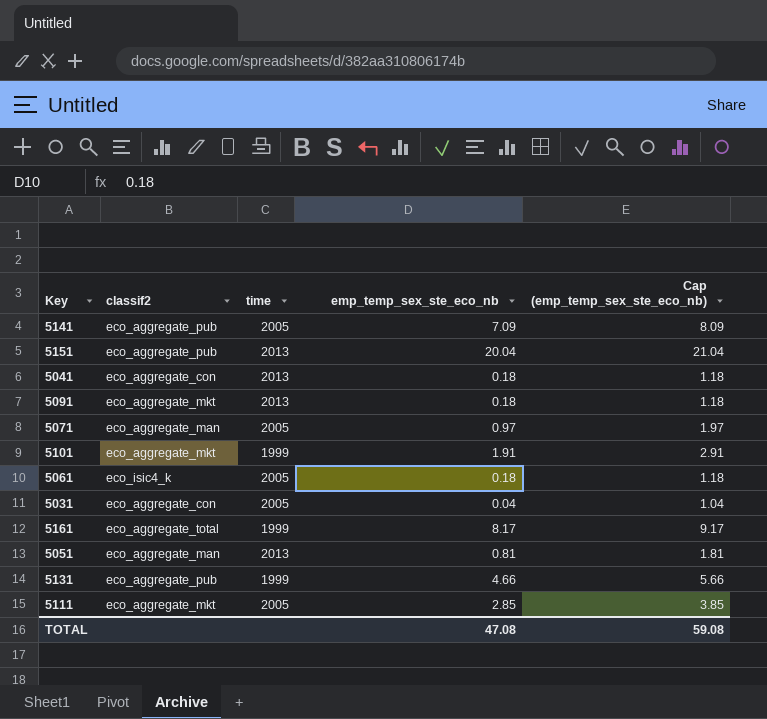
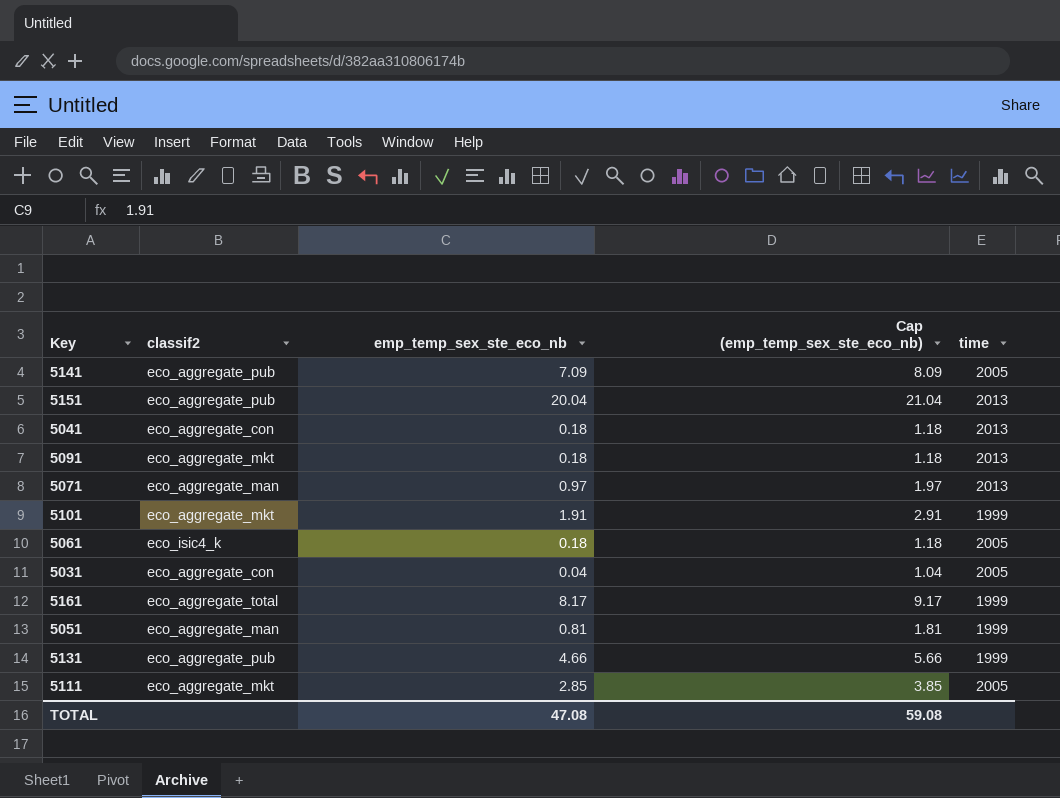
column time | position: 3 -> 5
5071 | time: 2005 -> 2013
5051 | time: 2013 -> 1999

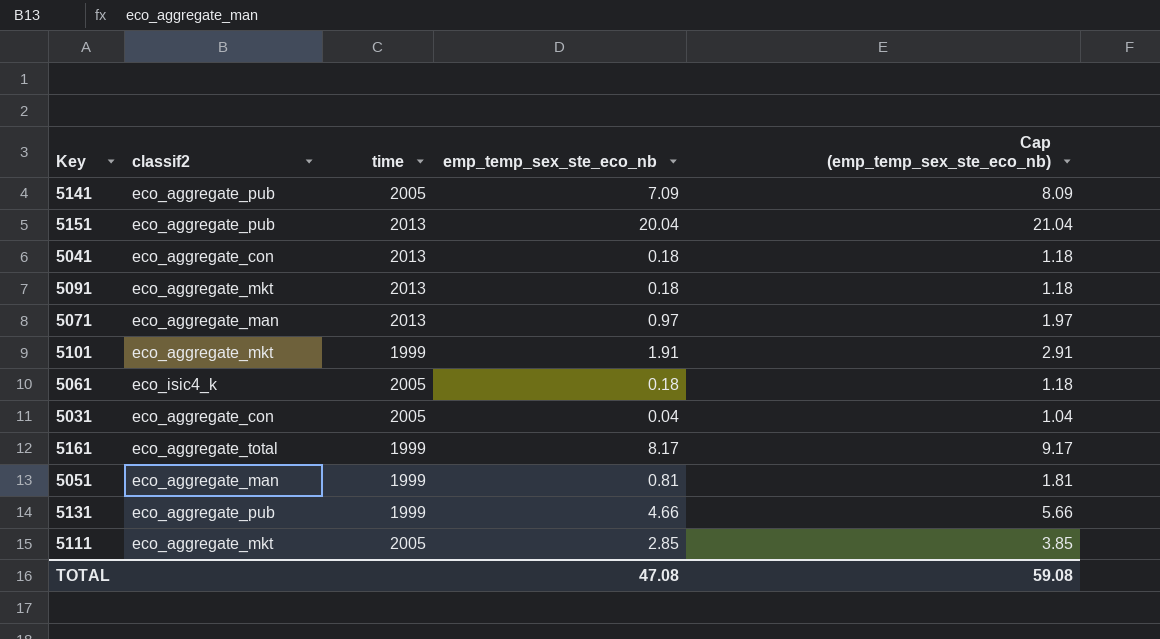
column time | position: 5 -> 3

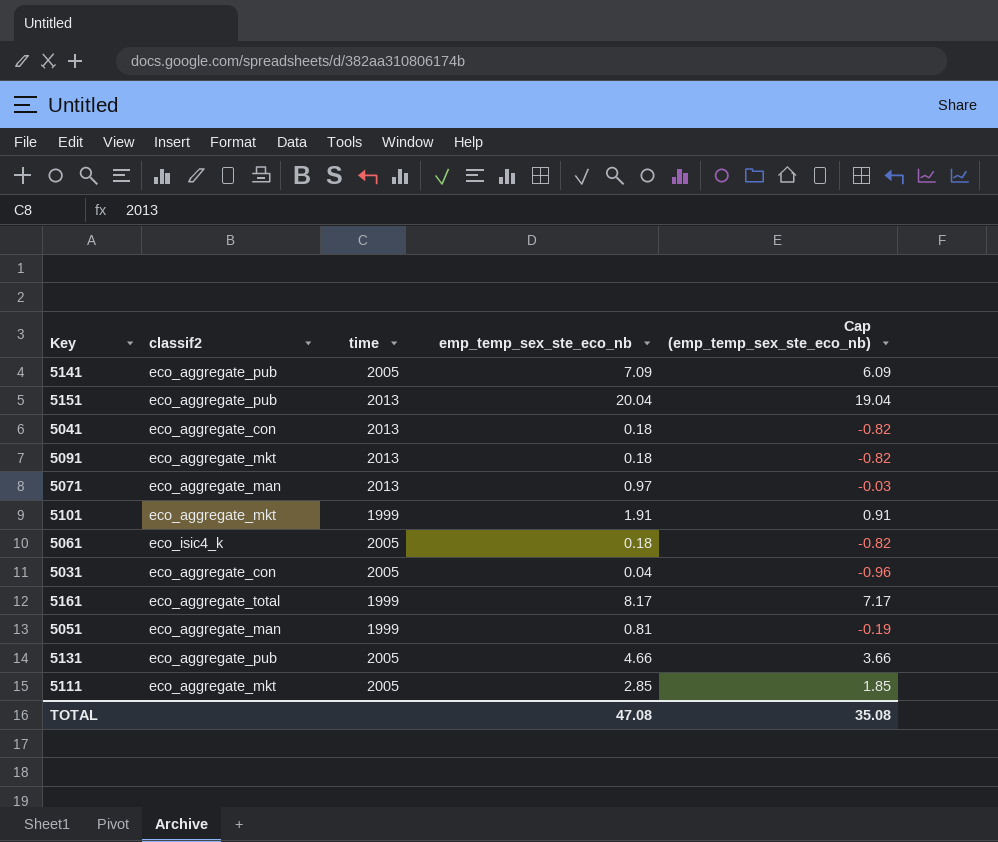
column Cap (emp_temp_sex_ste_eco_nb) | formula: [emp_temp_sex_ste_eco_nb] + 1 -> [emp_temp_sex_ste_eco_nb] - 1
5131 | time: 1999 -> 2005
TOTAL | Cap (emp_temp_sex_ste_eco_nb): 59.08 -> 35.08

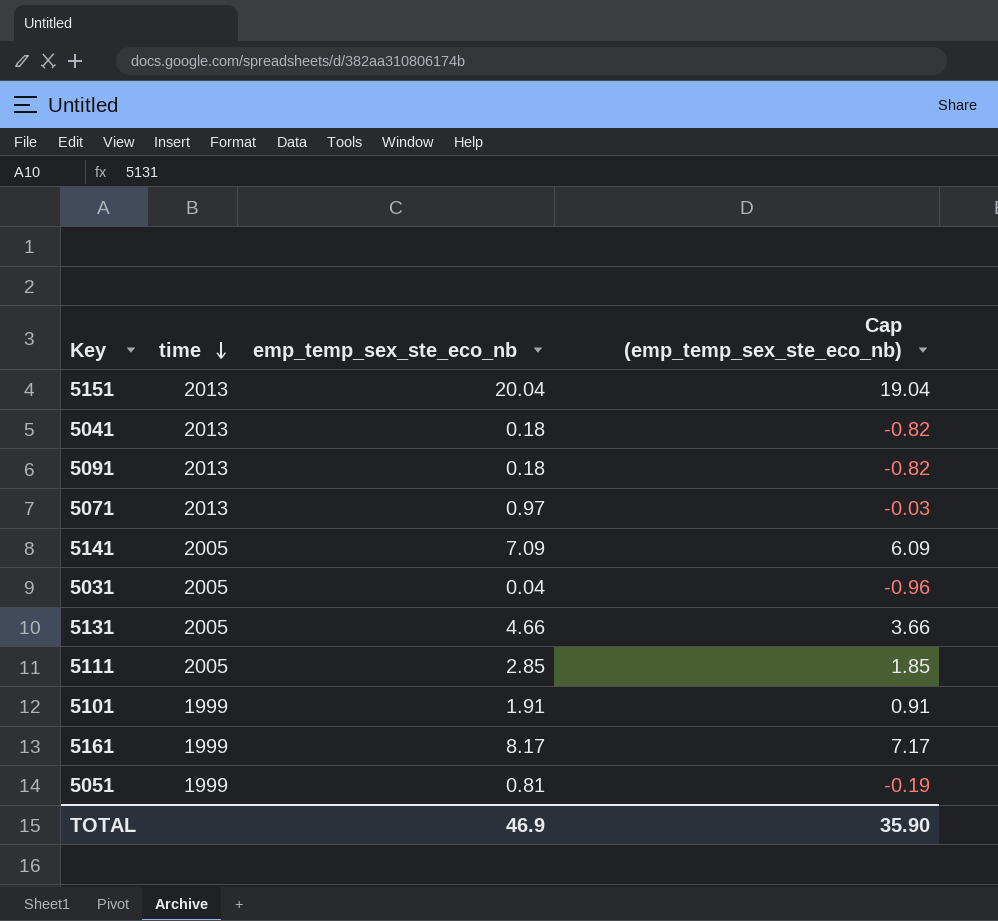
row order: none -> time descending
column classif2 | position: 2 -> none
row 5061: eco_isic4_k | 2005 | 0.18 | -0.82 -> none
TOTAL | emp_temp_sex_ste_eco_nb: 47.08 -> 46.9
TOTAL | Cap (emp_temp_sex_ste_eco_nb): 35.08 -> 35.90

